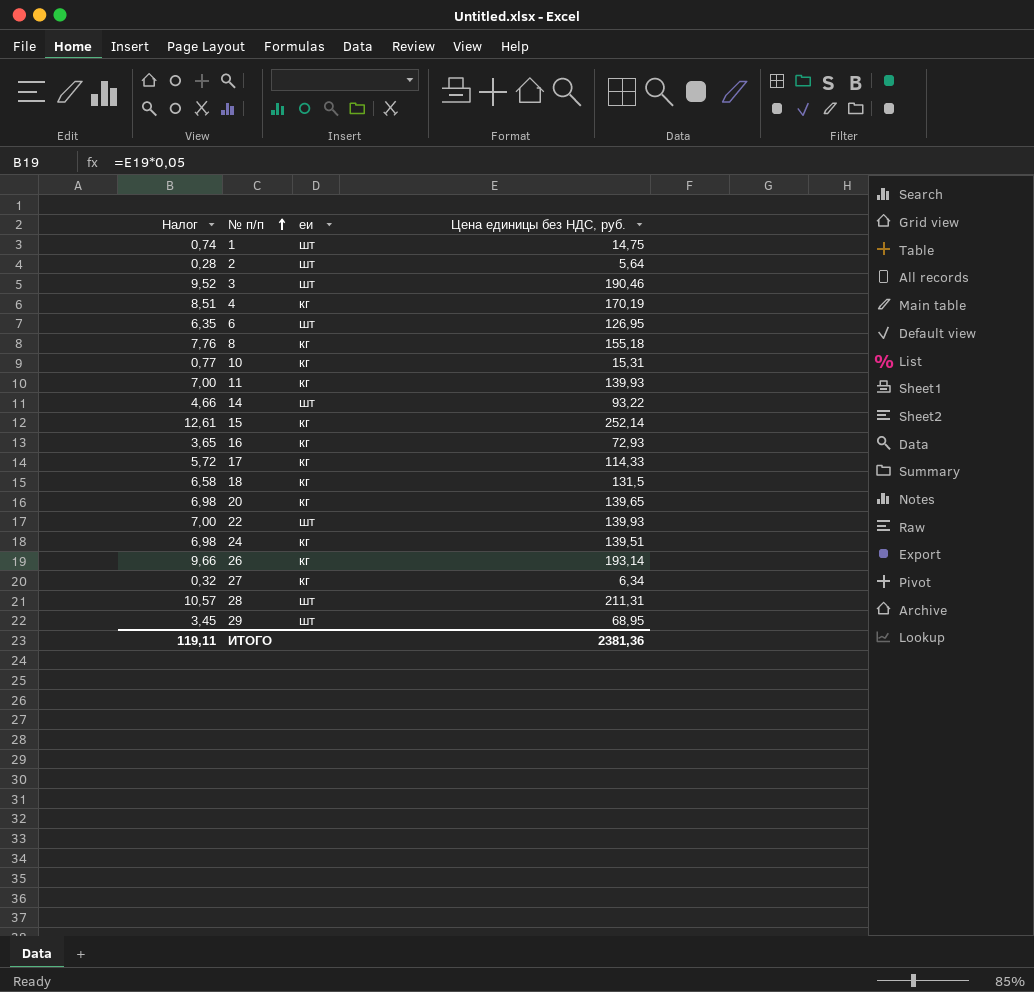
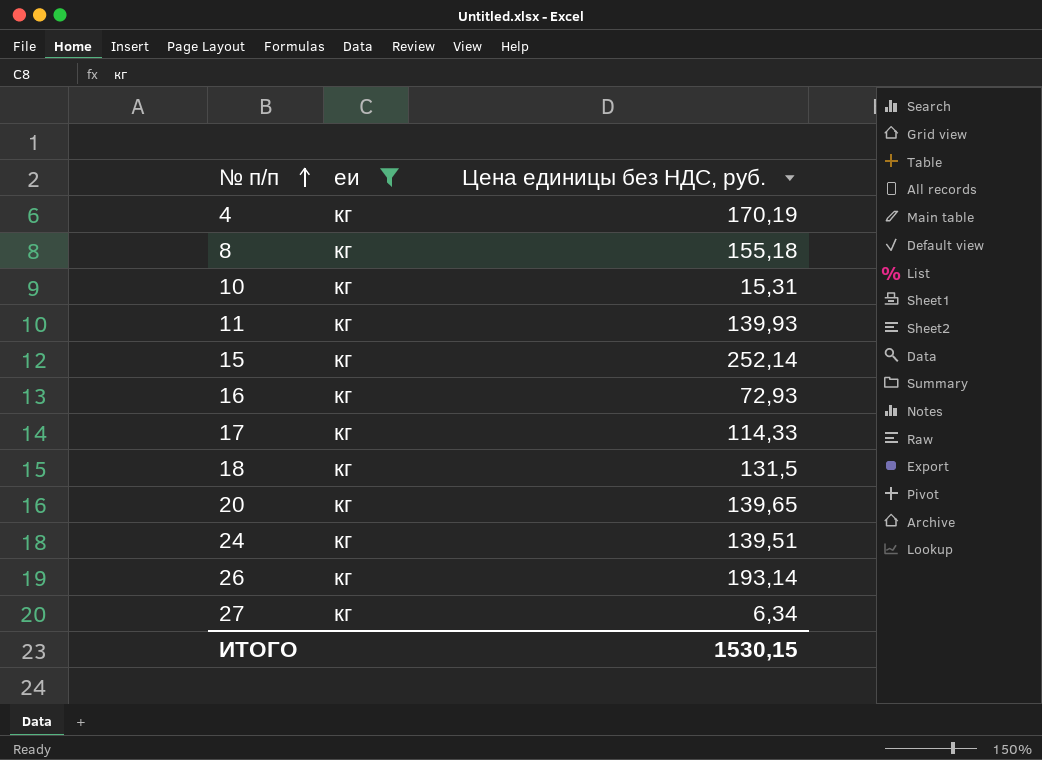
filter: none -> еи = кг
column Налог | formula: [Цена единицы без НДС, руб.] * 0,05 -> none
ИТОГО | Цена единицы без НДС, руб.: 2381,36 -> 1530,15

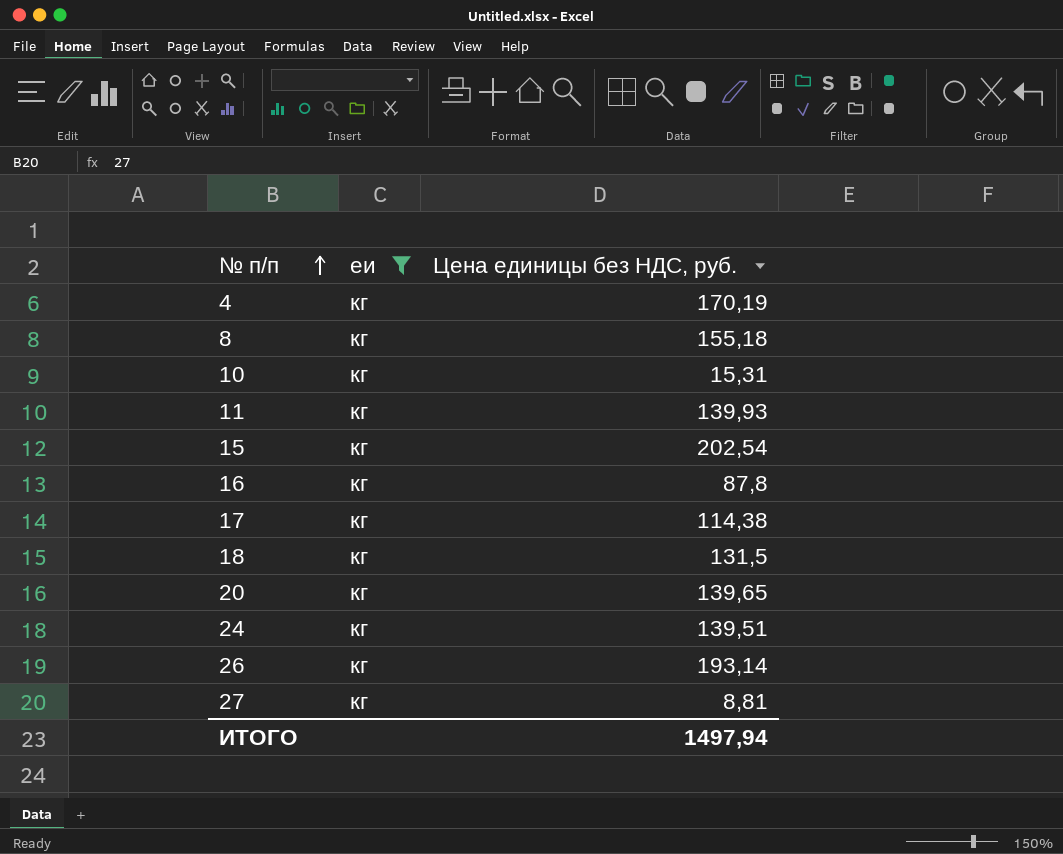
15 | Цена единицы без НДС, руб.: 252,14 -> 202,54
16 | Цена единицы без НДС, руб.: 72,93 -> 87,8
17 | Цена единицы без НДС, руб.: 114,33 -> 114,38
27 | Цена единицы без НДС, руб.: 6,34 -> 8,81
ИТОГО | Цена единицы без НДС, руб.: 1530,15 -> 1497,94

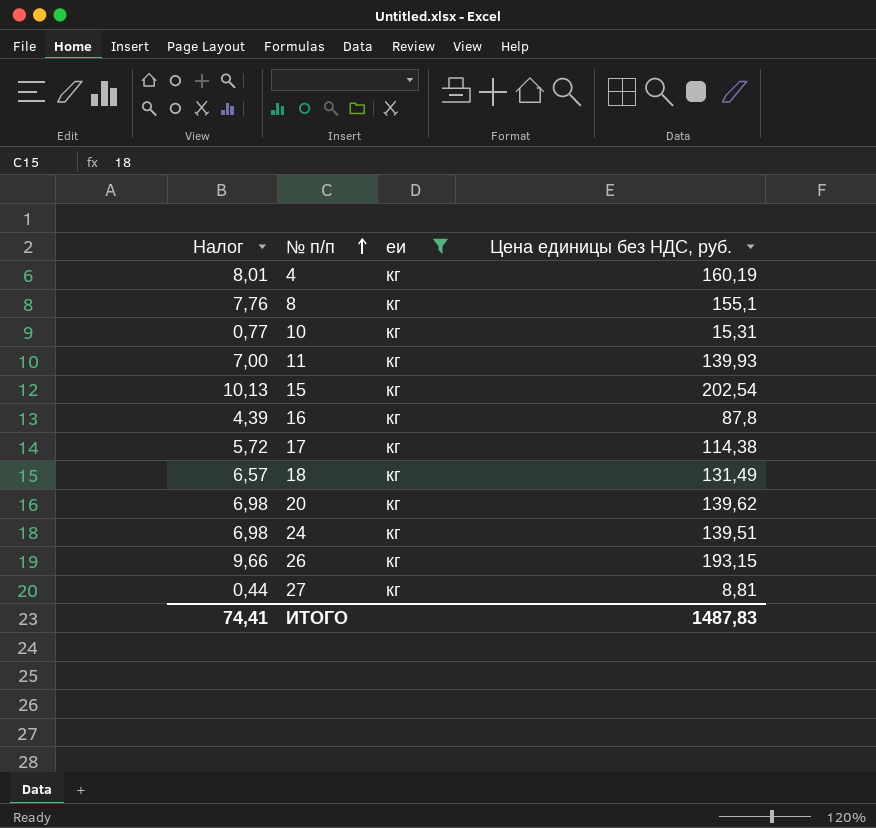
column Налог | formula: none -> [Цена единицы без НДС, руб.] * 0,05
4 | Цена единицы без НДС, руб.: 170,19 -> 160,19
8 | Цена единицы без НДС, руб.: 155,18 -> 155,1
18 | Цена единицы без НДС, руб.: 131,5 -> 131,49
20 | Цена единицы без НДС, руб.: 139,65 -> 139,62
26 | Цена единицы без НДС, руб.: 193,14 -> 193,15
ИТОГО | Цена единицы без НДС, руб.: 1497,94 -> 1487,83

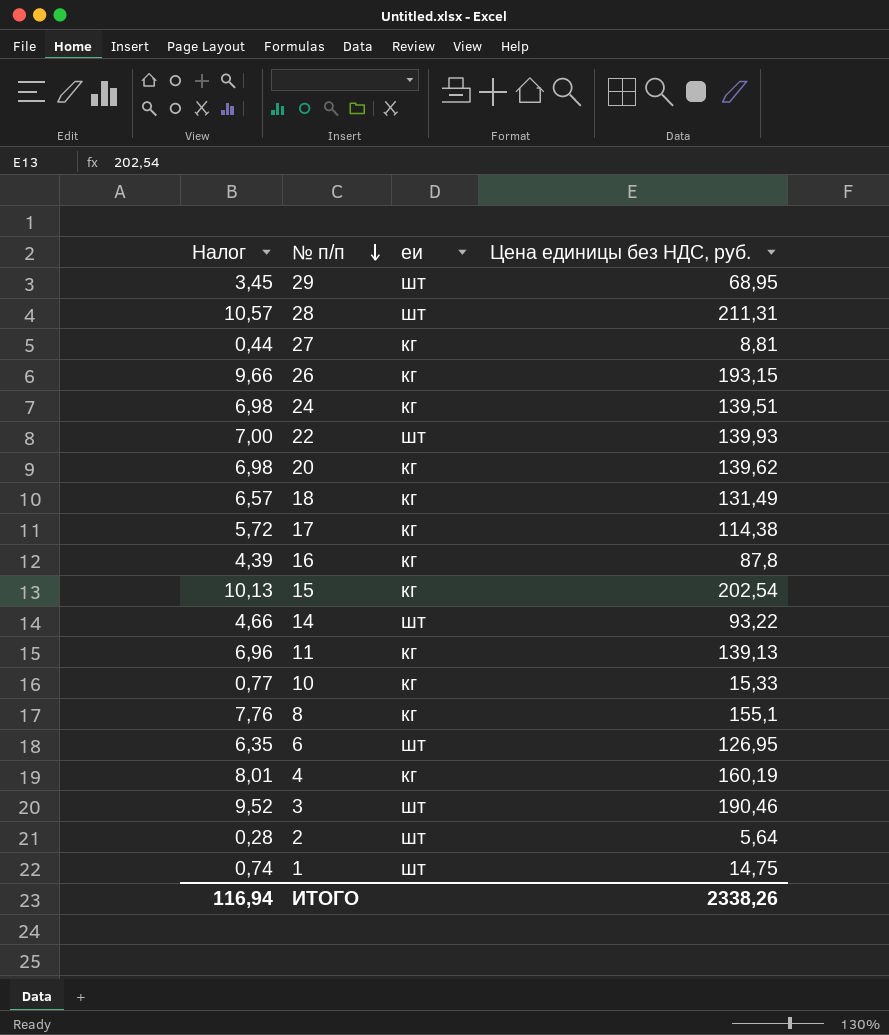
filter: еи = кг -> none
row order: № п/п ascending -> № п/п descending
11 | Налог: 7,00 -> 6,96
11 | Цена единицы без НДС, руб.: 139,93 -> 139,13
10 | Цена единицы без НДС, руб.: 15,31 -> 15,33
ИТОГО | Налог: 74,41 -> 116,94
ИТОГО | Цена единицы без НДС, руб.: 1487,83 -> 2338,26

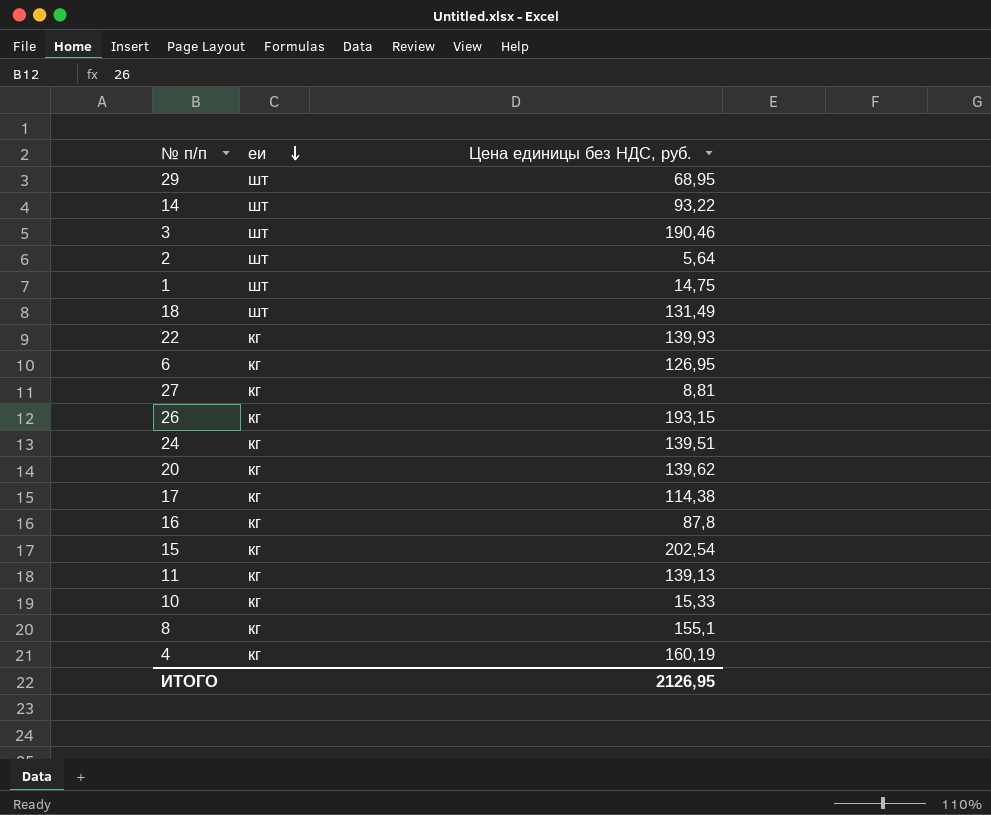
row order: № п/п descending -> еи descending
column Налог | formula: [Цена единицы без НДС, руб.] * 0,05 -> none
row 28: 10,57 | шт | 211,31 -> none
18 | еи: кг -> шт
22 | еи: шт -> кг
6 | еи: шт -> кг
ИТОГО | Цена единицы без НДС, руб.: 2338,26 -> 2126,95

